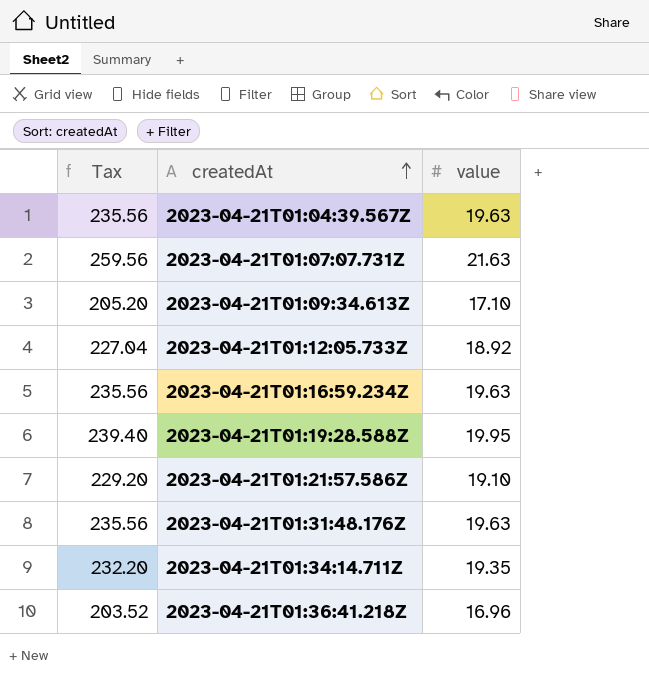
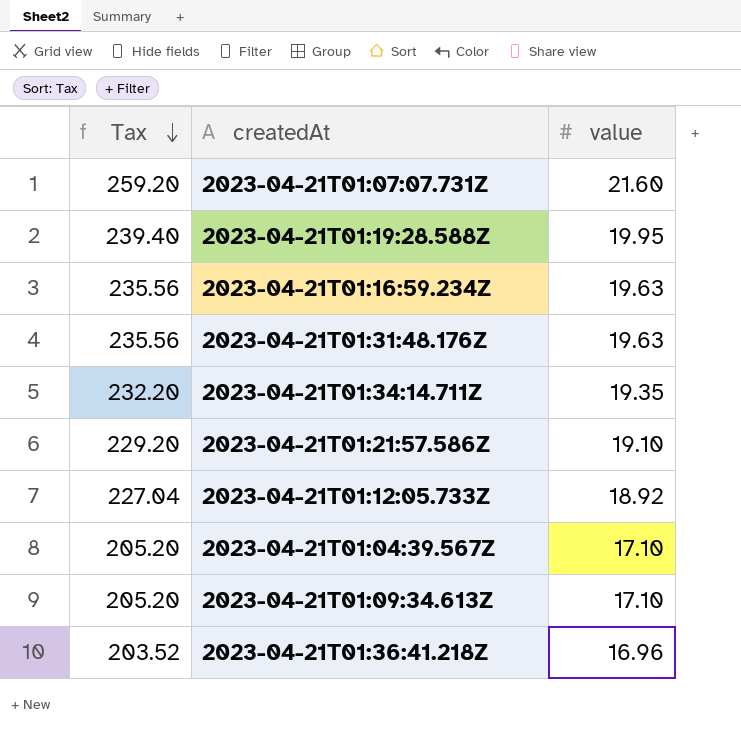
row order: createdAt ascending -> Tax descending
2023-04-21T01:07:07.731Z | Tax: 259.56 -> 259.20
2023-04-21T01:07:07.731Z | value: 21.63 -> 21.60
2023-04-21T01:04:39.567Z | Tax: 235.56 -> 205.20
2023-04-21T01:04:39.567Z | value: 19.63 -> 17.10

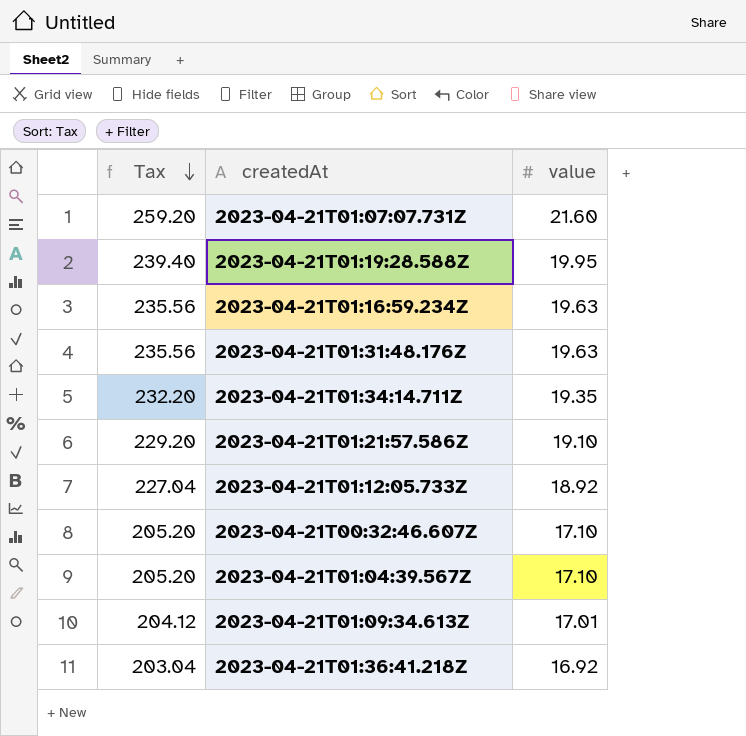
row 2023-04-21T00:32:46.607Z: none -> 205.20 | 17.10
2023-04-21T01:09:34.613Z | Tax: 205.20 -> 204.12
2023-04-21T01:09:34.613Z | value: 17.10 -> 17.01
2023-04-21T01:36:41.218Z | Tax: 203.52 -> 203.04
2023-04-21T01:36:41.218Z | value: 16.96 -> 16.92

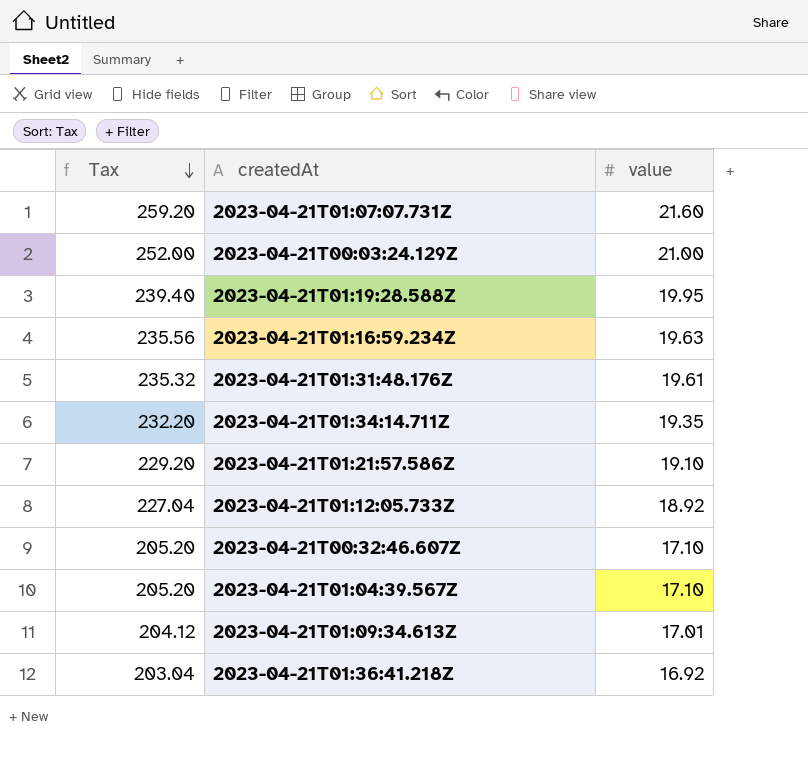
row 2023-04-21T00:03:24.129Z: none -> 252.00 | 21.00
2023-04-21T01:31:48.176Z | Tax: 235.56 -> 235.32
2023-04-21T01:31:48.176Z | value: 19.63 -> 19.61

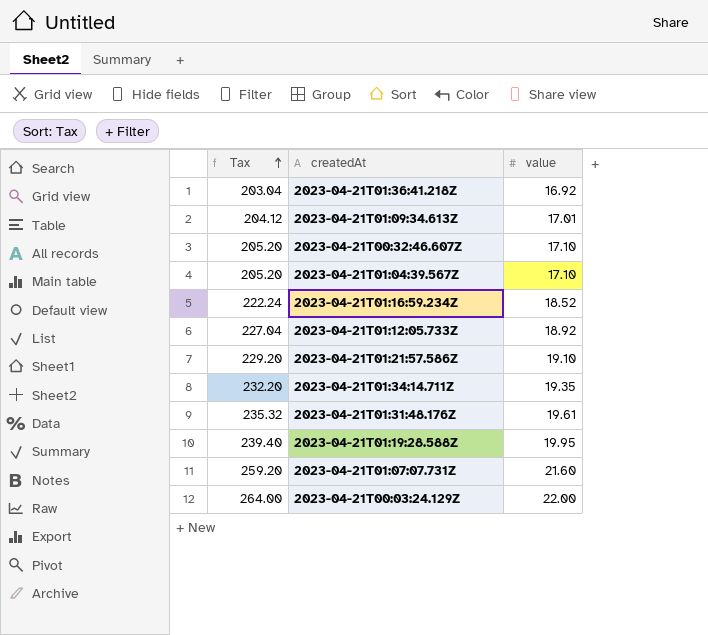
row order: Tax descending -> Tax ascending
2023-04-21T01:16:59.234Z | Tax: 235.56 -> 222.24
2023-04-21T01:16:59.234Z | value: 19.63 -> 18.52
2023-04-21T00:03:24.129Z | Tax: 252.00 -> 264.00
2023-04-21T00:03:24.129Z | value: 21.00 -> 22.00

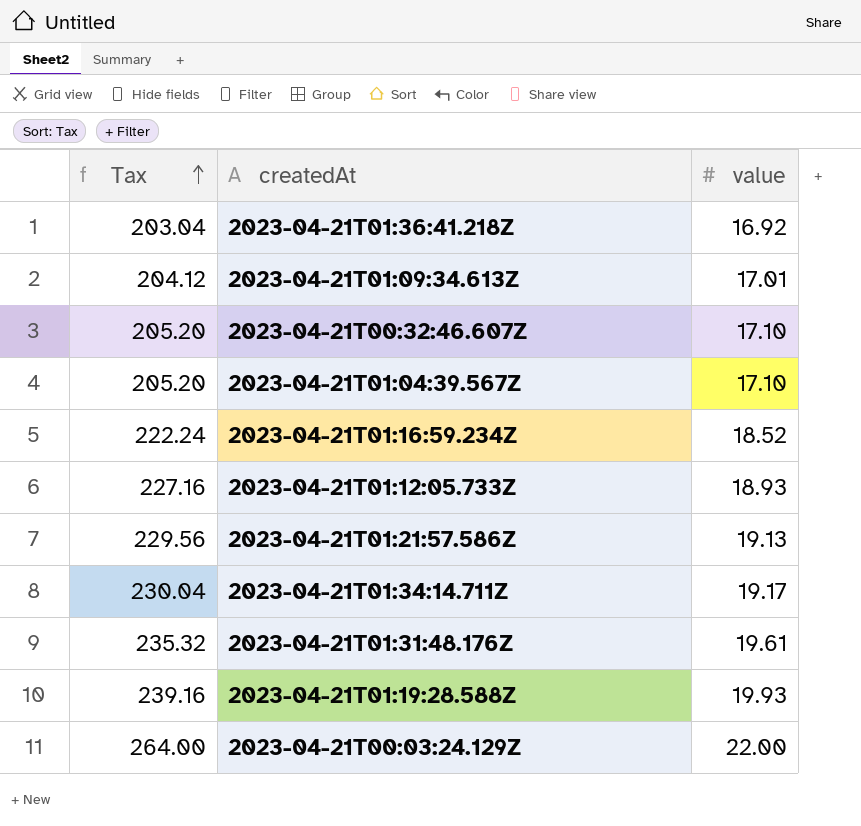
row 2023-04-21T01:07:07.731Z: 259.20 | 21.60 -> none
2023-04-21T01:12:05.733Z | Tax: 227.04 -> 227.16
2023-04-21T01:12:05.733Z | value: 18.92 -> 18.93
2023-04-21T01:21:57.586Z | Tax: 229.20 -> 229.56
2023-04-21T01:21:57.586Z | value: 19.10 -> 19.13
2023-04-21T01:34:14.711Z | Tax: 232.20 -> 230.04
2023-04-21T01:34:14.711Z | value: 19.35 -> 19.17
2023-04-21T01:19:28.588Z | Tax: 239.40 -> 239.16
2023-04-21T01:19:28.588Z | value: 19.95 -> 19.93

